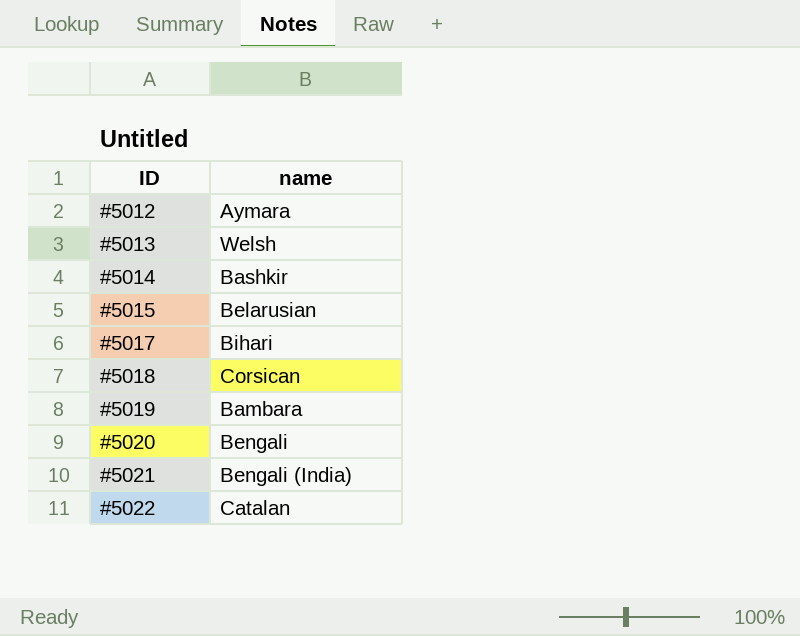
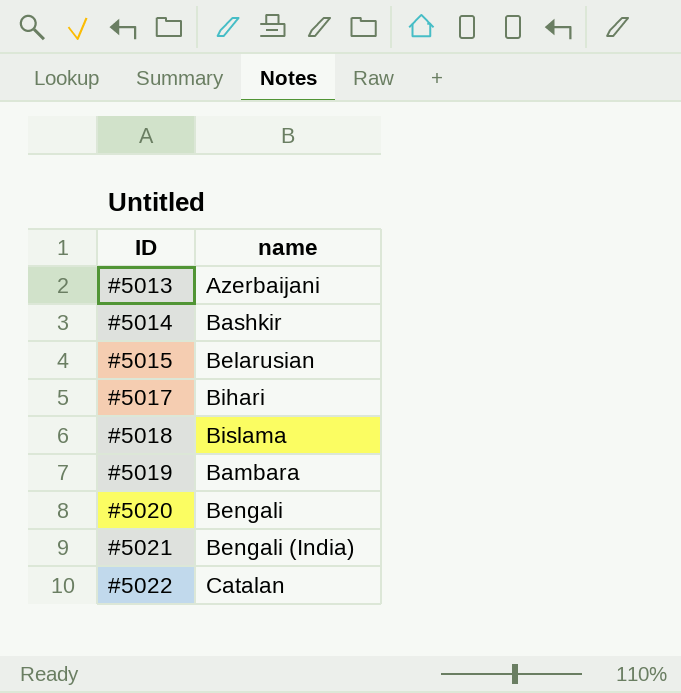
row #5012: Aymara -> none
#5013 | name: Welsh -> Azerbaijani
#5018 | name: Corsican -> Bislama

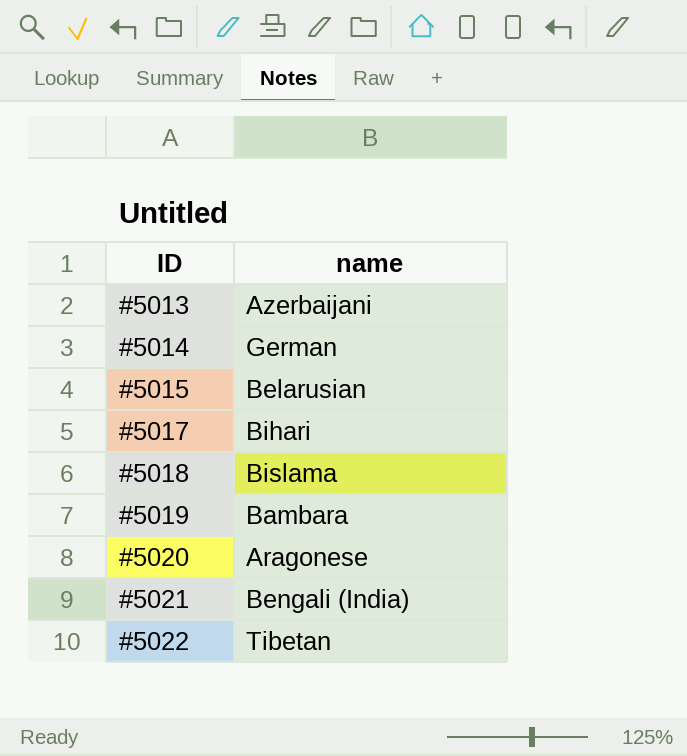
#5014 | name: Bashkir -> German
#5020 | name: Bengali -> Aragonese
#5022 | name: Catalan -> Tibetan

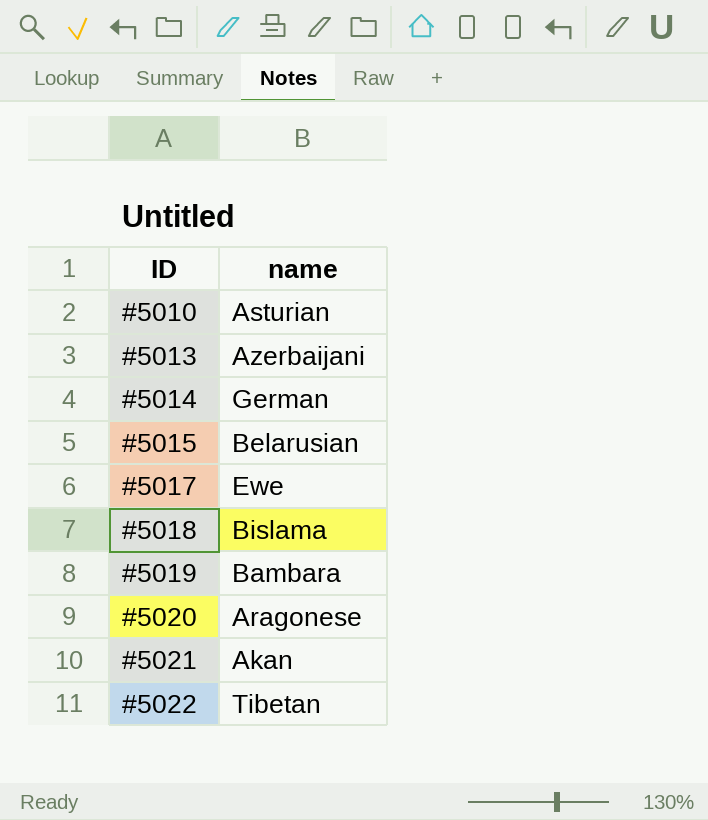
row #5010: none -> Asturian
#5017 | name: Bihari -> Ewe
#5021 | name: Bengali (India) -> Akan

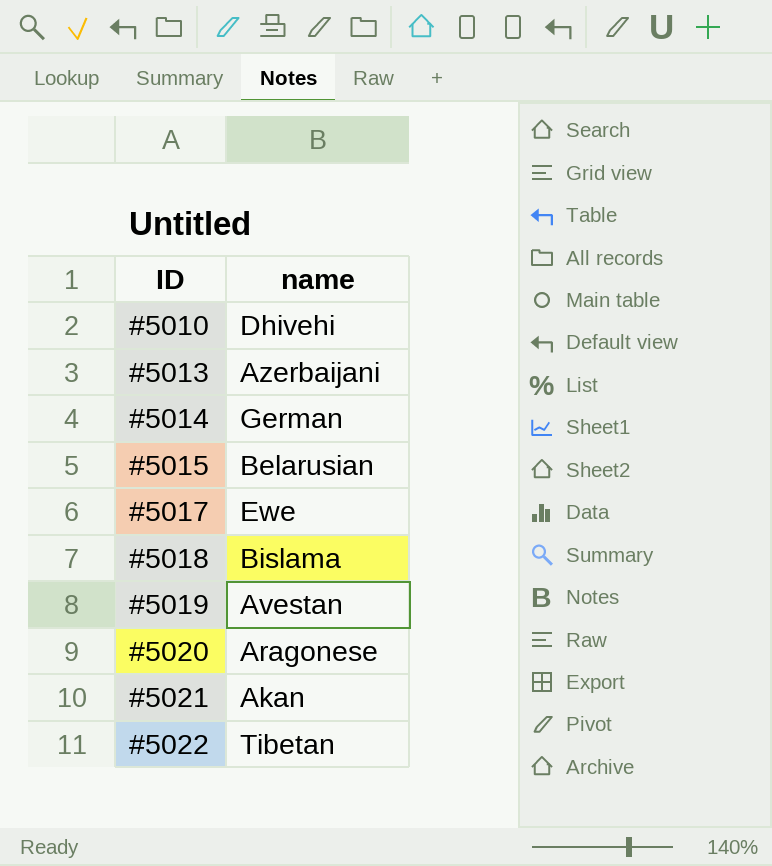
#5010 | name: Asturian -> Dhivehi
#5019 | name: Bambara -> Avestan

